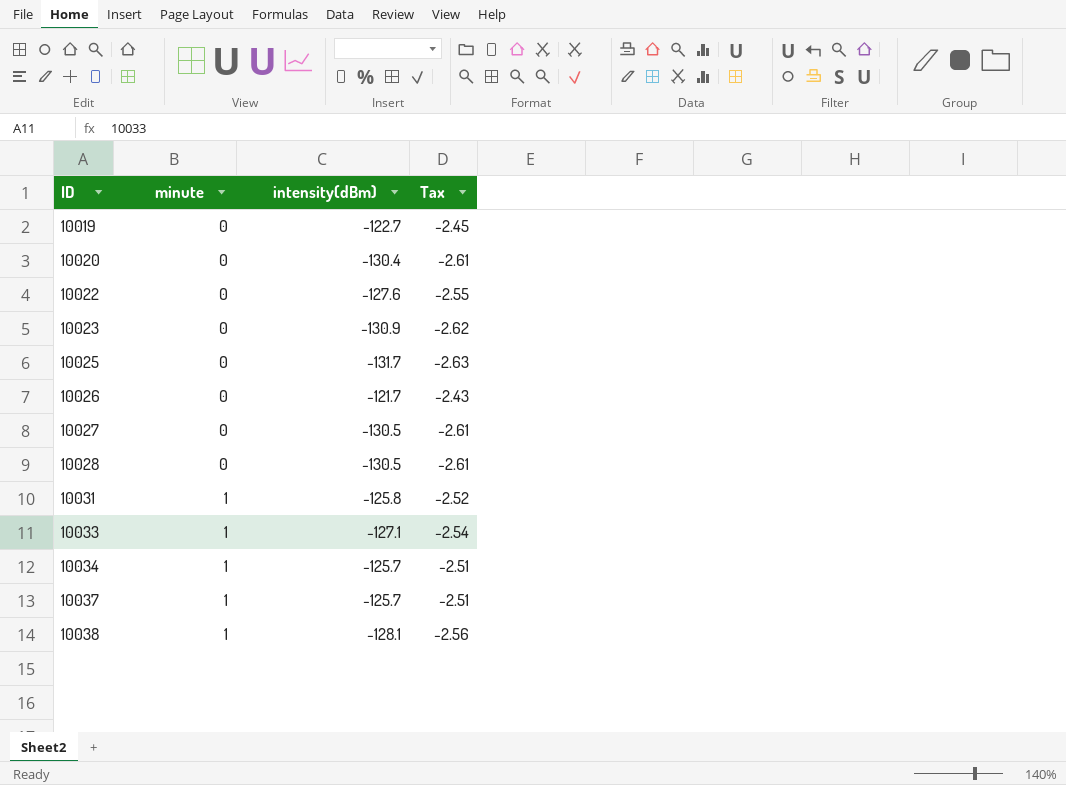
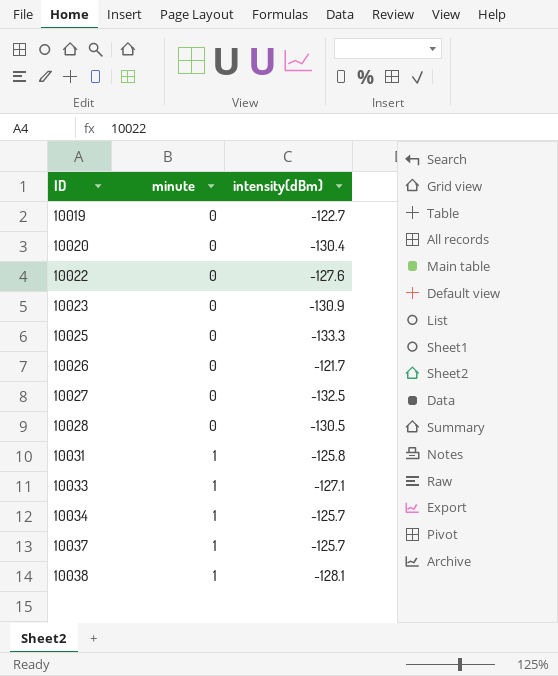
column Tax | formula: [intensity(dBm)] * 0.02 -> none
10025 | intensity(dBm): -131.7 -> -133.3
10027 | intensity(dBm): -130.5 -> -132.5

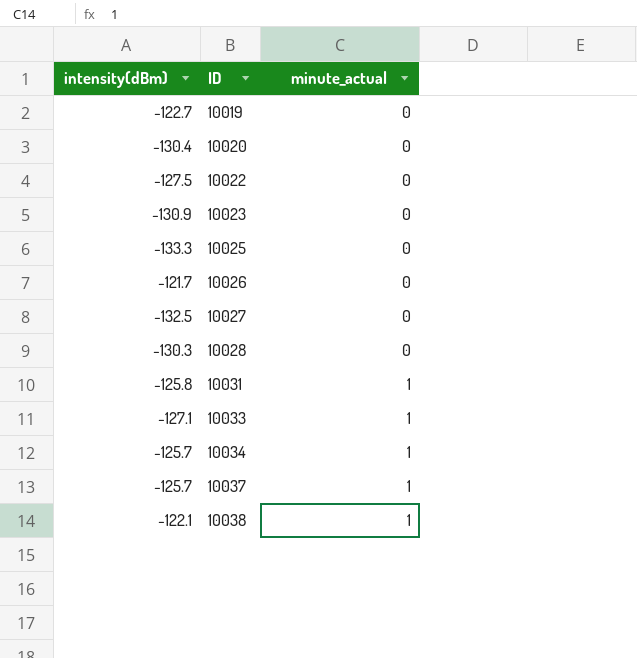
column intensity(dBm) | position: 3 -> 1
column name: minute -> minute_actual
10022 | intensity(dBm): -127.6 -> -127.5
10028 | intensity(dBm): -130.5 -> -130.3
10038 | intensity(dBm): -128.1 -> -122.1

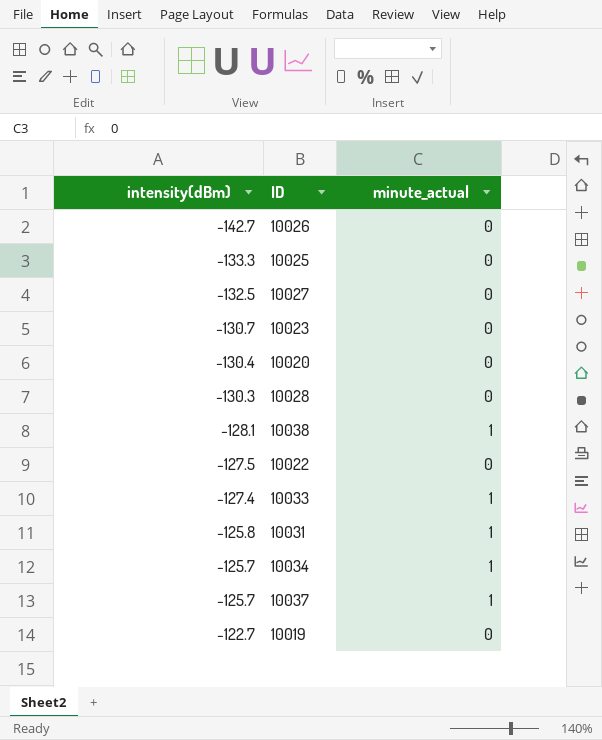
row order: ID ascending -> intensity(dBm) ascending
10026 | intensity(dBm): -121.7 -> -142.7
10023 | intensity(dBm): -130.9 -> -130.7
10038 | intensity(dBm): -122.1 -> -128.1
10033 | intensity(dBm): -127.1 -> -127.4

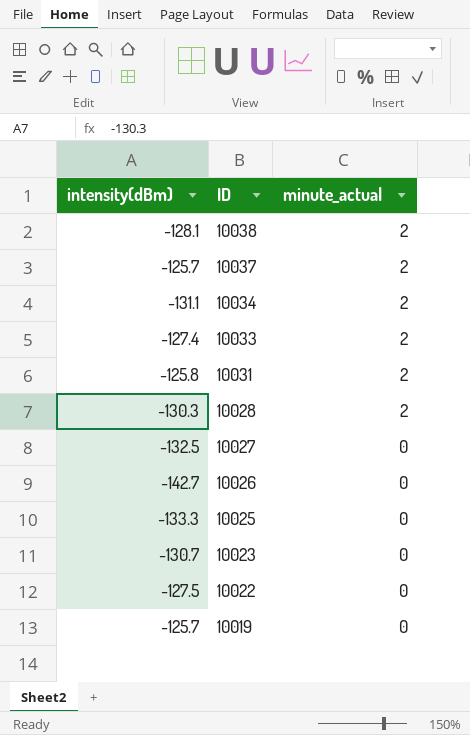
row order: intensity(dBm) ascending -> ID descending
row 10020: -130.4 | 0 -> none
10038 | minute_actual: 1 -> 2
10037 | minute_actual: 1 -> 2
10034 | intensity(dBm): -125.7 -> -131.1
10034 | minute_actual: 1 -> 2
10033 | minute_actual: 1 -> 2
10031 | minute_actual: 1 -> 2
10028 | minute_actual: 0 -> 2
10019 | intensity(dBm): -122.7 -> -125.7

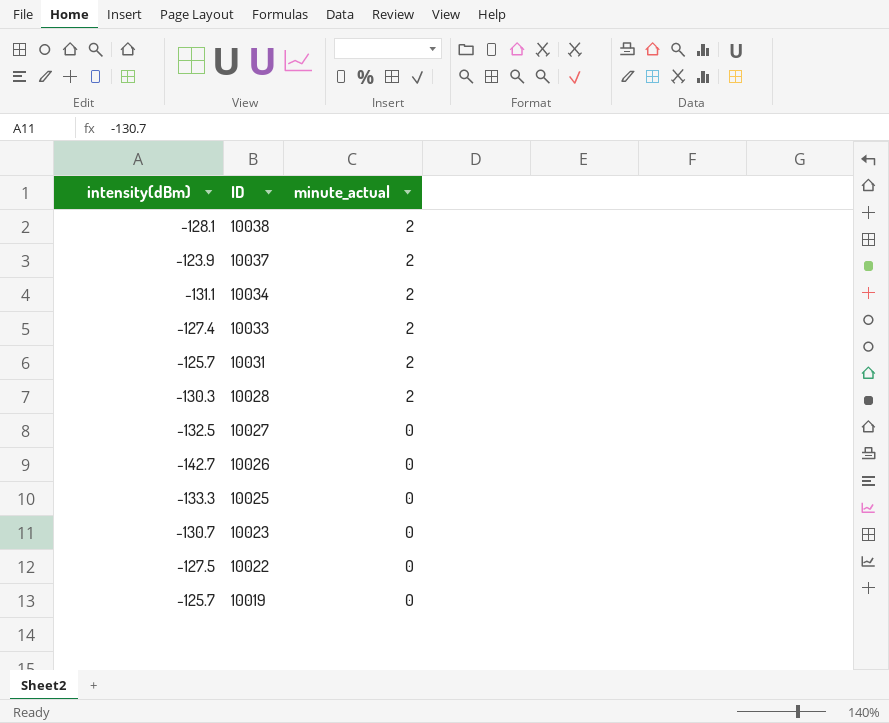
10037 | intensity(dBm): -125.7 -> -123.9
10031 | intensity(dBm): -125.8 -> -125.7

